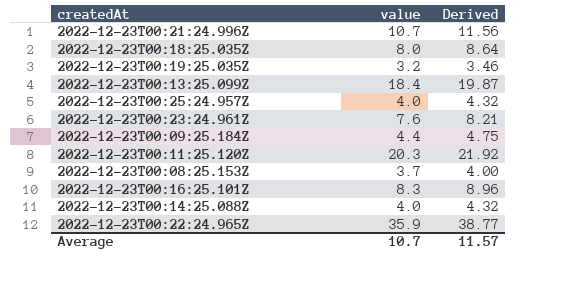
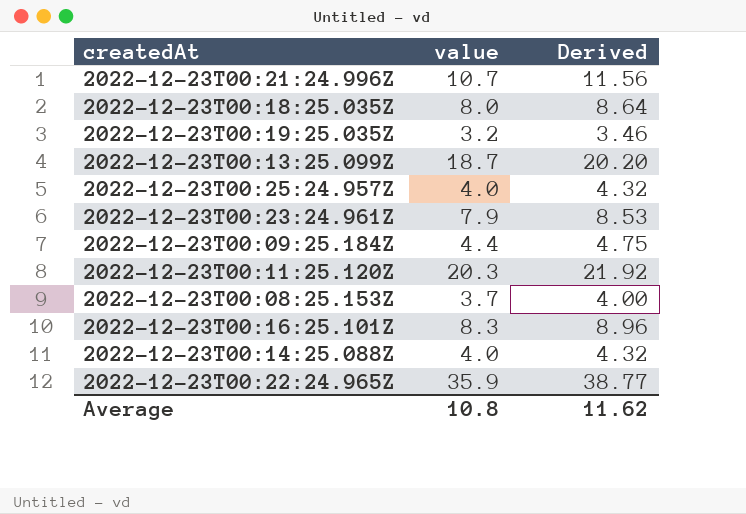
2022-12-23T00:13:25.099Z | value: 18.4 -> 18.7
2022-12-23T00:13:25.099Z | Derived: 19.87 -> 20.20
2022-12-23T00:23:24.961Z | value: 7.6 -> 7.9
2022-12-23T00:23:24.961Z | Derived: 8.21 -> 8.53
Average | value: 10.7 -> 10.8
Average | Derived: 11.57 -> 11.62

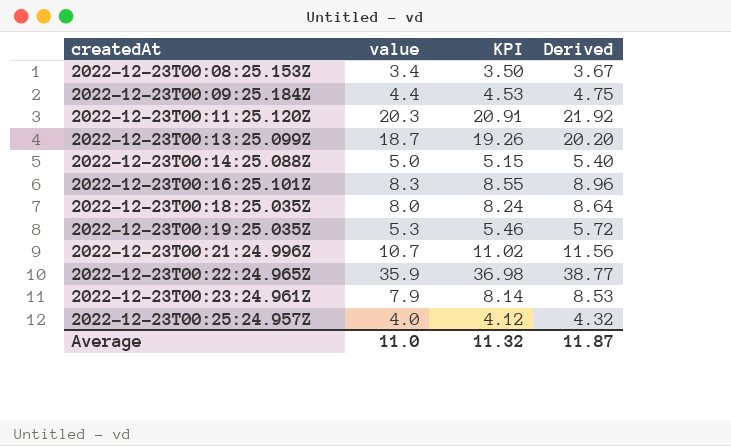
row order: none -> createdAt ascending
column KPI | formula: none -> [value] * 1.03
2022-12-23T00:08:25.153Z | value: 3.7 -> 3.4
2022-12-23T00:08:25.153Z | Derived: 4.00 -> 3.67
2022-12-23T00:14:25.088Z | value: 4.0 -> 5.0
2022-12-23T00:14:25.088Z | Derived: 4.32 -> 5.40
2022-12-23T00:19:25.035Z | value: 3.2 -> 5.3
2022-12-23T00:19:25.035Z | Derived: 3.46 -> 5.72
Average | value: 10.8 -> 11.0
Average | Derived: 11.62 -> 11.87

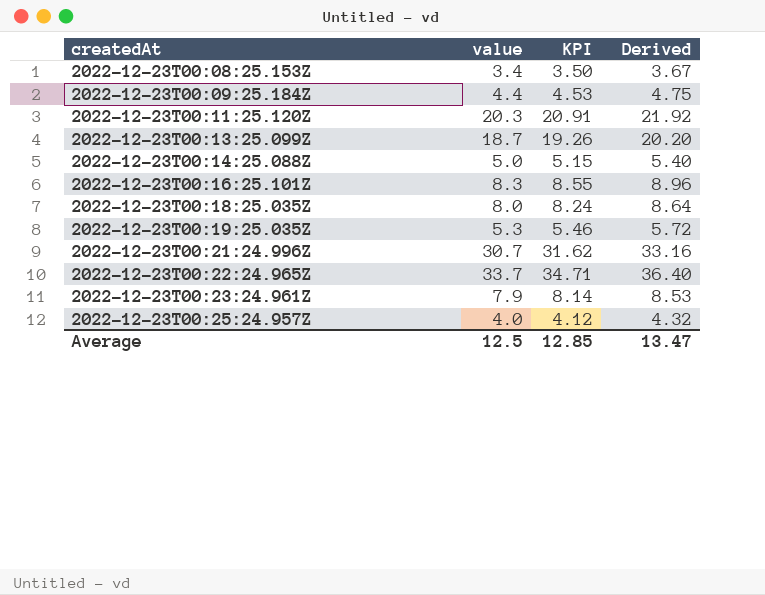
2022-12-23T00:21:24.996Z | value: 10.7 -> 30.7
2022-12-23T00:21:24.996Z | KPI: 11.02 -> 31.62
2022-12-23T00:21:24.996Z | Derived: 11.56 -> 33.16
2022-12-23T00:22:24.965Z | value: 35.9 -> 33.7
2022-12-23T00:22:24.965Z | KPI: 36.98 -> 34.71
2022-12-23T00:22:24.965Z | Derived: 38.77 -> 36.40
Average | value: 11.0 -> 12.5
Average | KPI: 11.32 -> 12.85
Average | Derived: 11.87 -> 13.47

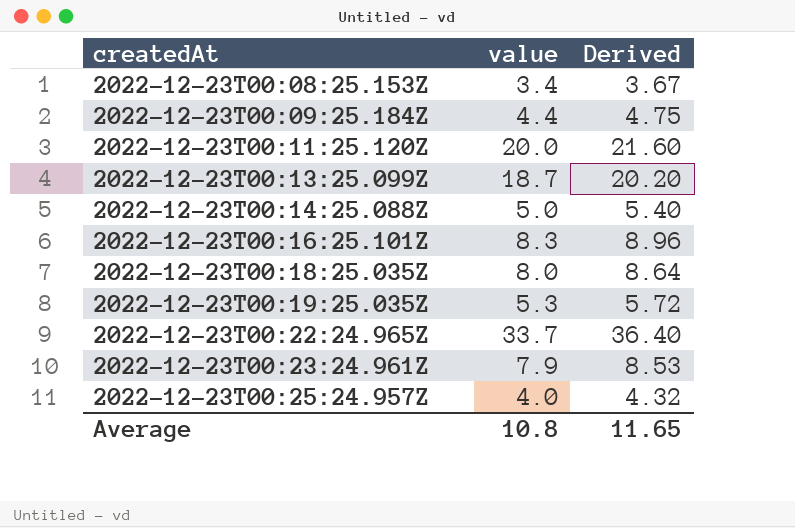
column KPI | formula: [value] * 1.03 -> none
row 2022-12-23T00:21:24.996Z: 30.7 | 31.62 | 33.16 -> none
2022-12-23T00:11:25.120Z | value: 20.3 -> 20.0
2022-12-23T00:11:25.120Z | Derived: 21.92 -> 21.60
Average | value: 12.5 -> 10.8
Average | Derived: 13.47 -> 11.65

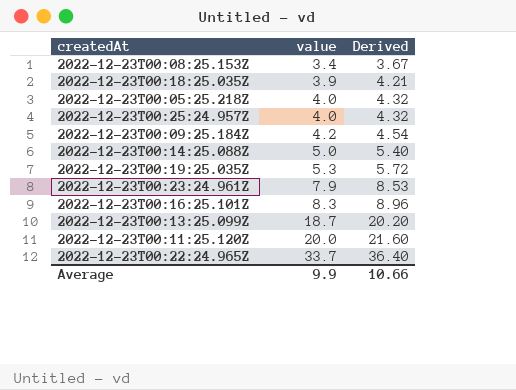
row order: createdAt ascending -> value ascending
2022-12-23T00:18:25.035Z | value: 8.0 -> 3.9
2022-12-23T00:18:25.035Z | Derived: 8.64 -> 4.21
row 2022-12-23T00:05:25.218Z: none -> 4.0 | 4.32
2022-12-23T00:09:25.184Z | value: 4.4 -> 4.2
2022-12-23T00:09:25.184Z | Derived: 4.75 -> 4.54
Average | value: 10.8 -> 9.9
Average | Derived: 11.65 -> 10.66

